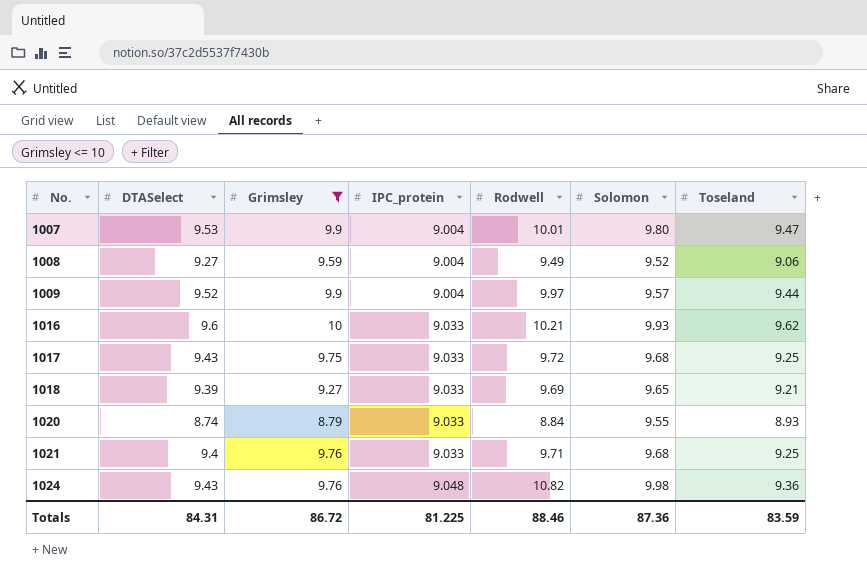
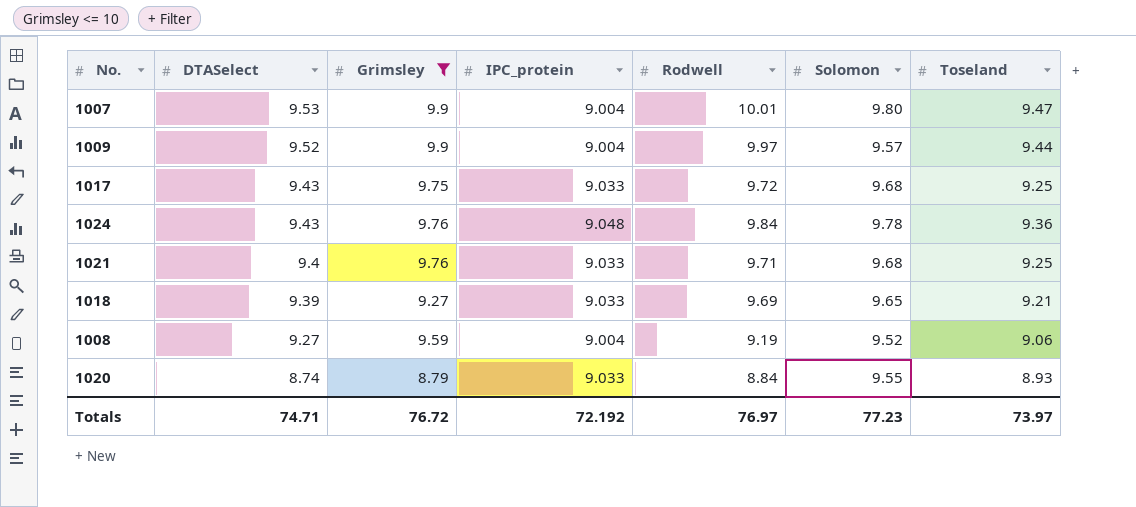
row order: No. ascending -> DTASelect descending
row 1016: 9.6 | 10 | 9.033 | 10.21 | 9.93 | 9.62 -> none
1024 | Rodwell: 10.82 -> 9.84
1024 | Solomon: 9.98 -> 9.78
1008 | Rodwell: 9.49 -> 9.19
Totals | DTASelect: 84.31 -> 74.71
Totals | Grimsley: 86.72 -> 76.72
Totals | IPC_protein: 81.225 -> 72.192
Totals | Rodwell: 88.46 -> 76.97
Totals | Solomon: 87.36 -> 77.23
Totals | Toseland: 83.59 -> 73.97

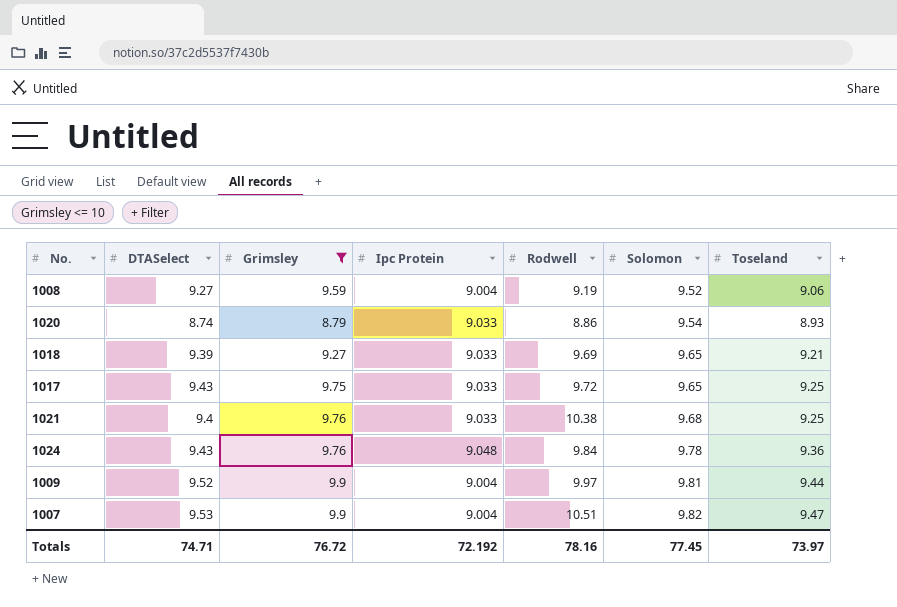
row order: DTASelect descending -> Solomon ascending
column name: IPC_protein -> Ipc Protein
1020 | Rodwell: 8.84 -> 8.86
1020 | Solomon: 9.55 -> 9.54
1017 | Solomon: 9.68 -> 9.65
1021 | Rodwell: 9.71 -> 10.38
1009 | Solomon: 9.57 -> 9.81
1007 | Rodwell: 10.01 -> 10.51
1007 | Solomon: 9.80 -> 9.82
Totals | Rodwell: 76.97 -> 78.16
Totals | Solomon: 77.23 -> 77.45

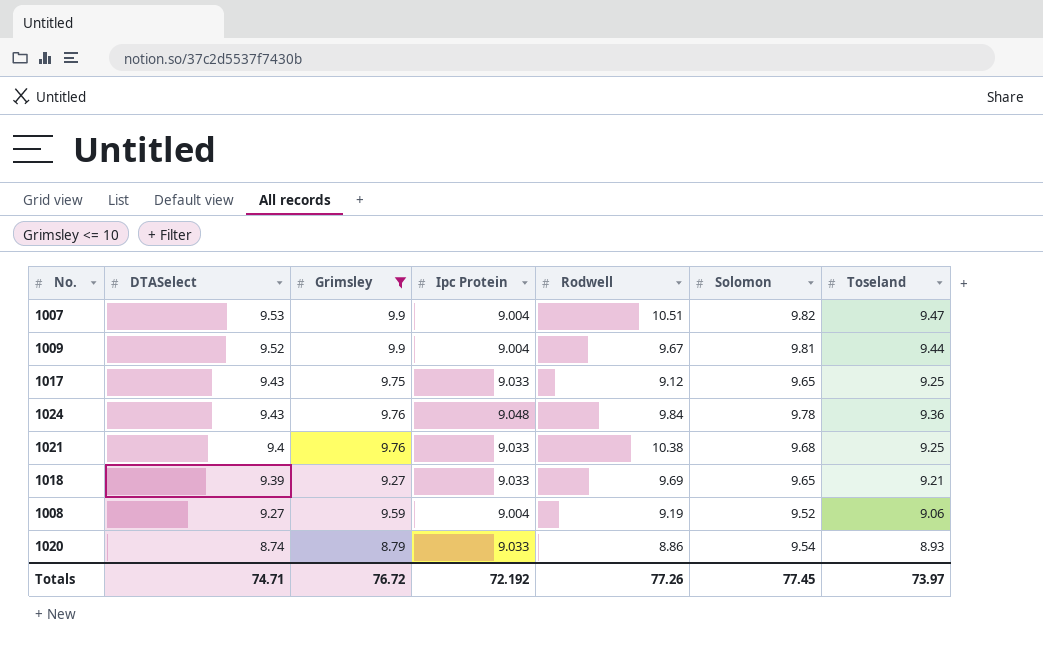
row order: Solomon ascending -> DTASelect descending
1009 | Rodwell: 9.97 -> 9.67
1017 | Rodwell: 9.72 -> 9.12
Totals | Rodwell: 78.16 -> 77.26

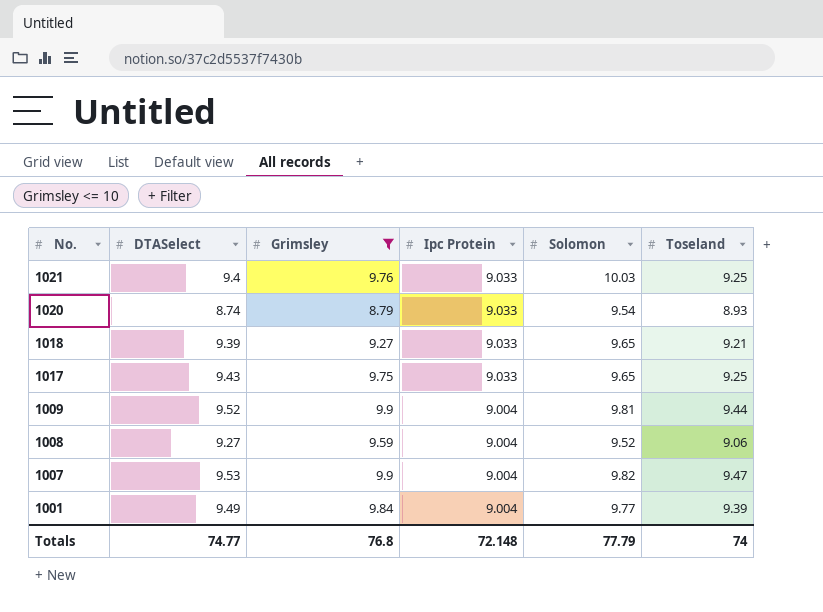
row order: DTASelect descending -> No. descending
column Rodwell | position: 5 -> none
row 1024: 9.43 | 9.76 | 9.048 | 9.84 | 9.78 | 9.36 -> none
1021 | Solomon: 9.68 -> 10.03
row 1001: none -> 9.49 | 9.84 | 9.004 | 9.77 | 9.39
Totals | DTASelect: 74.71 -> 74.77
Totals | Grimsley: 76.72 -> 76.8
Totals | Ipc Protein: 72.192 -> 72.148
Totals | Solomon: 77.45 -> 77.79
Totals | Toseland: 73.97 -> 74

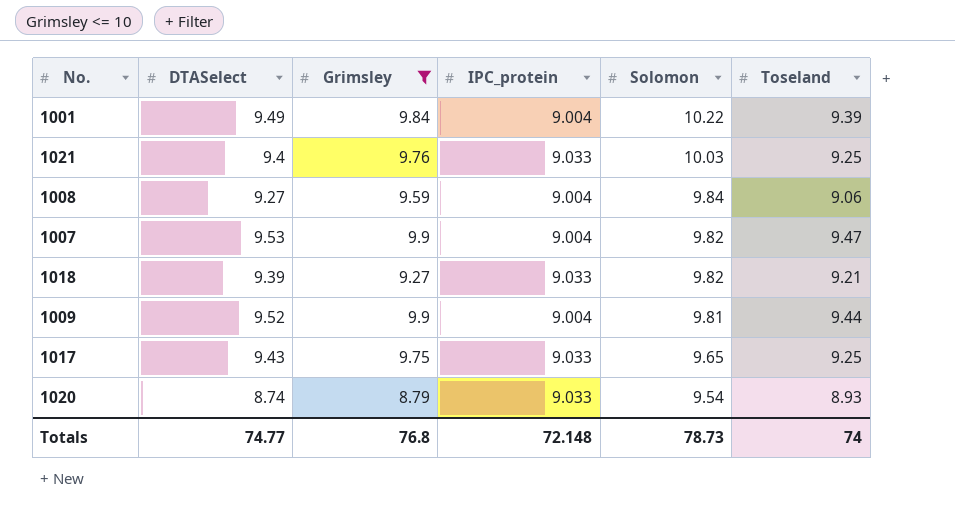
row order: No. descending -> Solomon descending
column name: Ipc Protein -> IPC_protein
1001 | Solomon: 9.77 -> 10.22
1008 | Solomon: 9.52 -> 9.84
1018 | Solomon: 9.65 -> 9.82
Totals | Solomon: 77.79 -> 78.73

